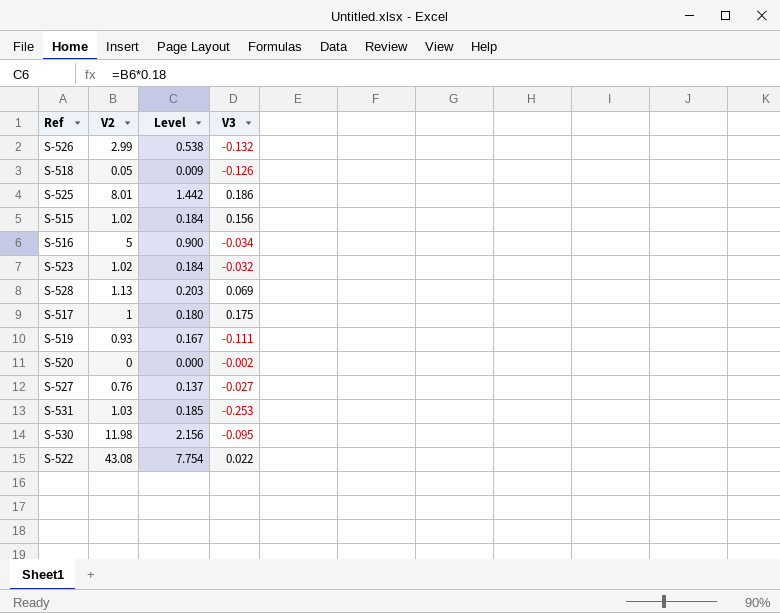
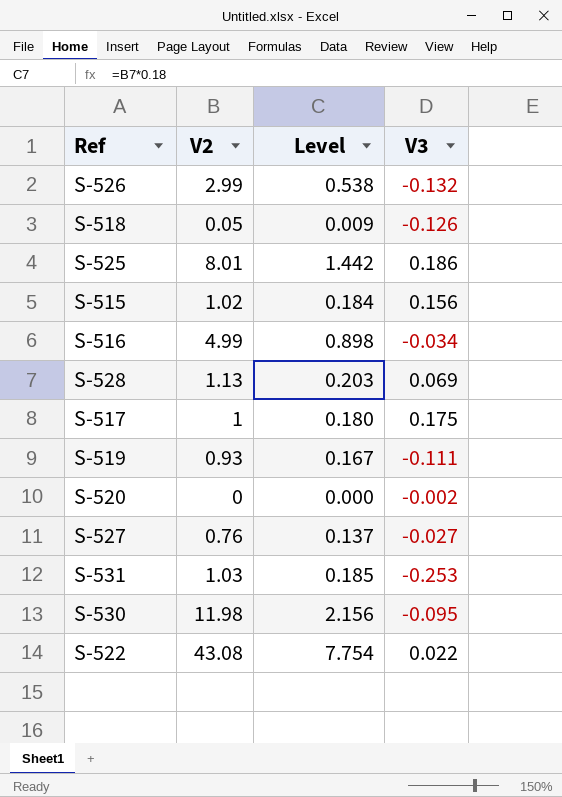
row S-523: 1.02 | 0.184 | -0.032 -> none
S-516 | V2: 5 -> 4.99
S-516 | Level: 0.900 -> 0.898

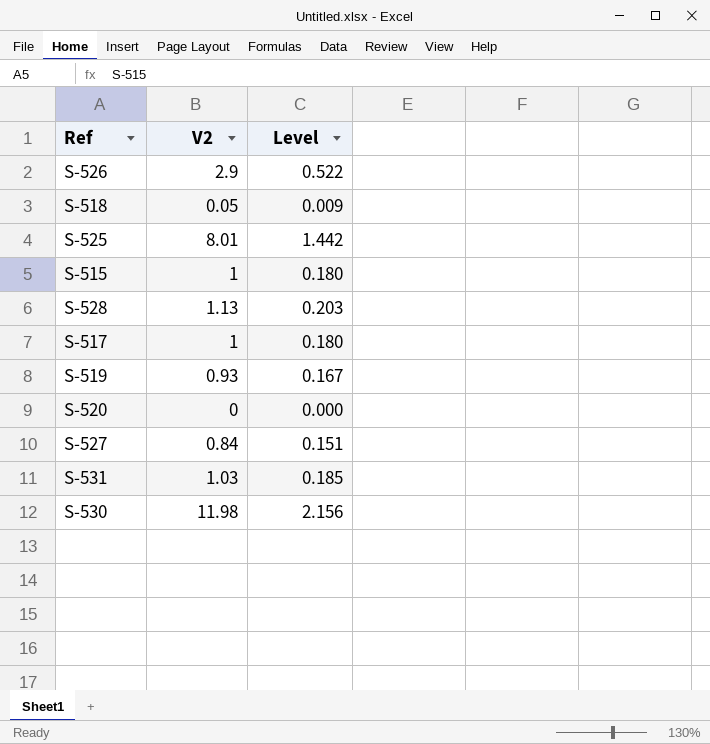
column V3 | position: 4 -> none
row S-516: 4.99 | 0.898 | -0.034 -> none
row S-522: 43.08 | 7.754 | 0.022 -> none
S-526 | V2: 2.99 -> 2.9
S-526 | Level: 0.538 -> 0.522
S-515 | V2: 1.02 -> 1
S-515 | Level: 0.184 -> 0.180
S-527 | V2: 0.76 -> 0.84
S-527 | Level: 0.137 -> 0.151

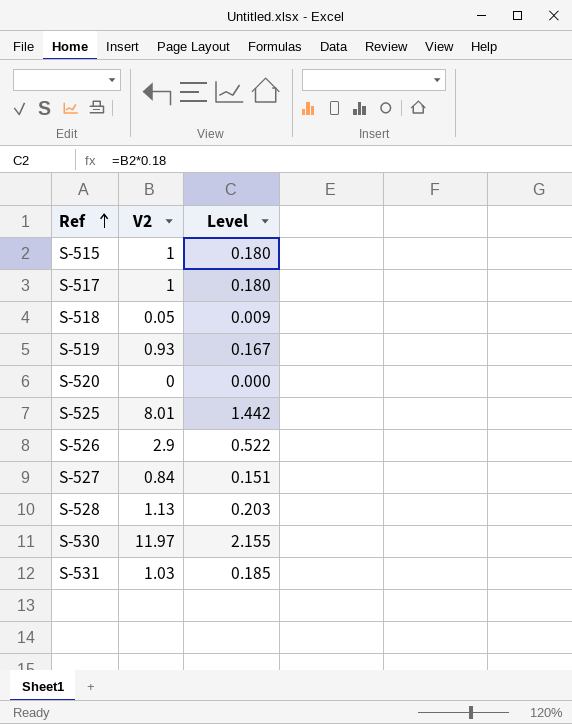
row order: none -> Ref ascending
S-530 | V2: 11.98 -> 11.97
S-530 | Level: 2.156 -> 2.155

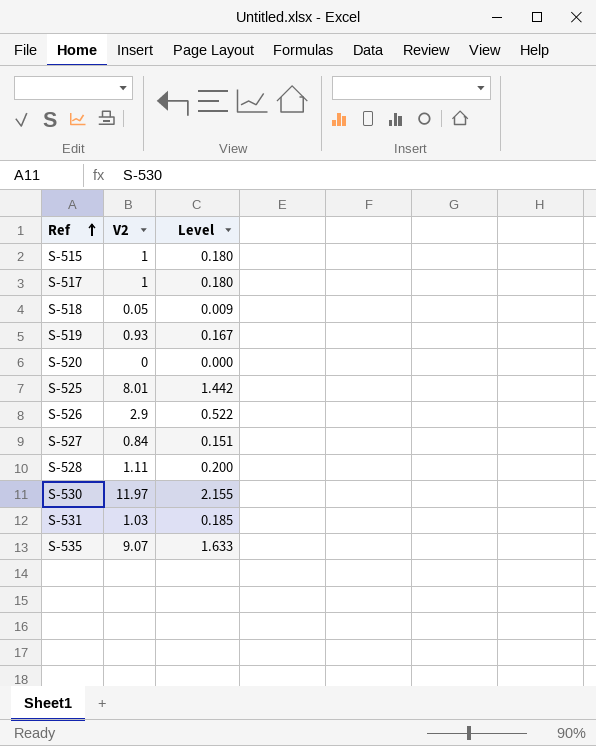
S-528 | V2: 1.13 -> 1.11
S-528 | Level: 0.203 -> 0.200
row S-535: none -> 9.07 | 1.633

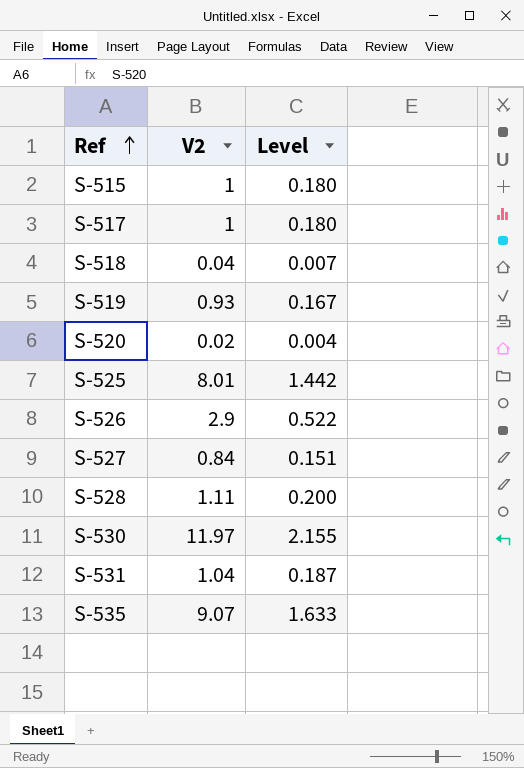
S-518 | V2: 0.05 -> 0.04
S-518 | Level: 0.009 -> 0.007
S-520 | V2: 0 -> 0.02
S-520 | Level: 0.000 -> 0.004
S-531 | V2: 1.03 -> 1.04
S-531 | Level: 0.185 -> 0.187

